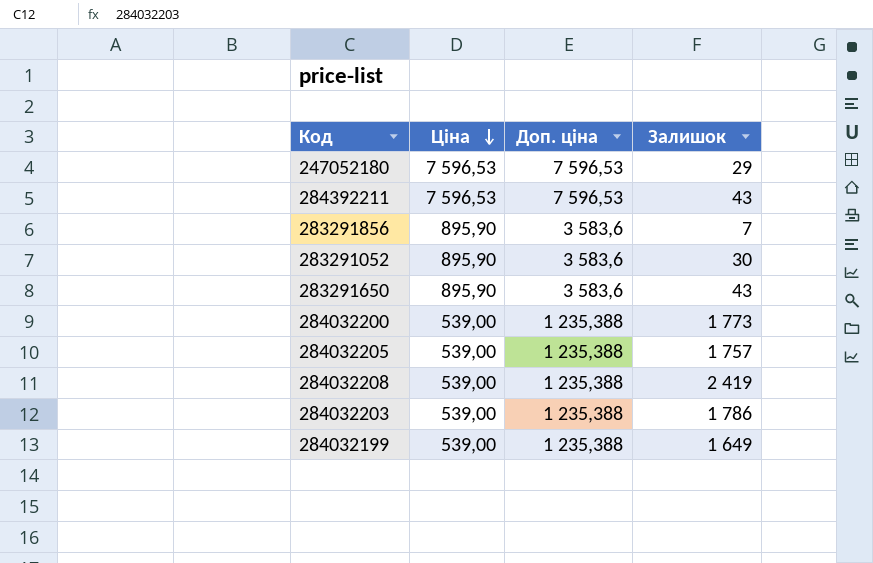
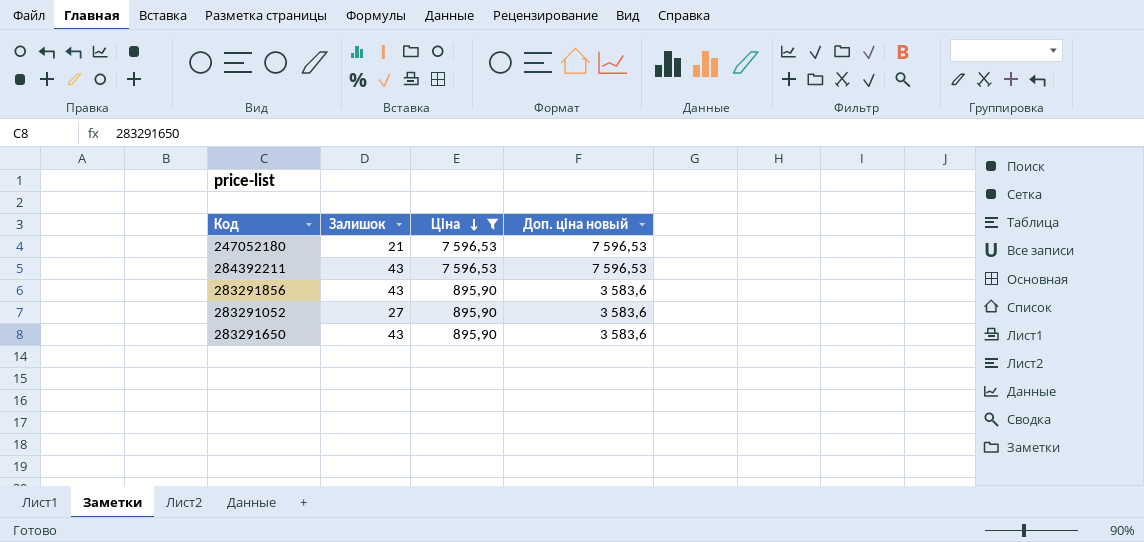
filter: none -> Ціна != 539,00
column Залишок | position: 4 -> 2
column name: Доп. ціна -> Доп. ціна новый
247052180 | Залишок: 29 -> 21
283291856 | Залишок: 7 -> 43
283291052 | Залишок: 30 -> 27

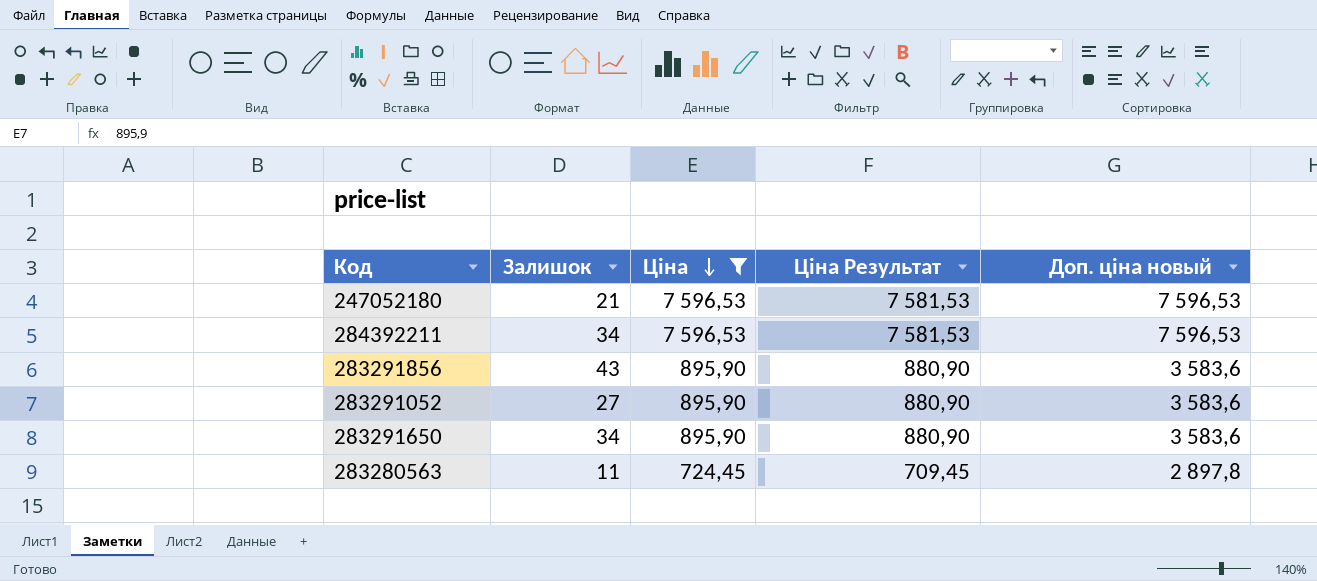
column Ціна Результат | formula: none -> [Ціна] - 15
284392211 | Залишок: 43 -> 34
283291650 | Залишок: 43 -> 34
row 283280563: none -> 11 | 724,45 | 709,45 | 2 897,8

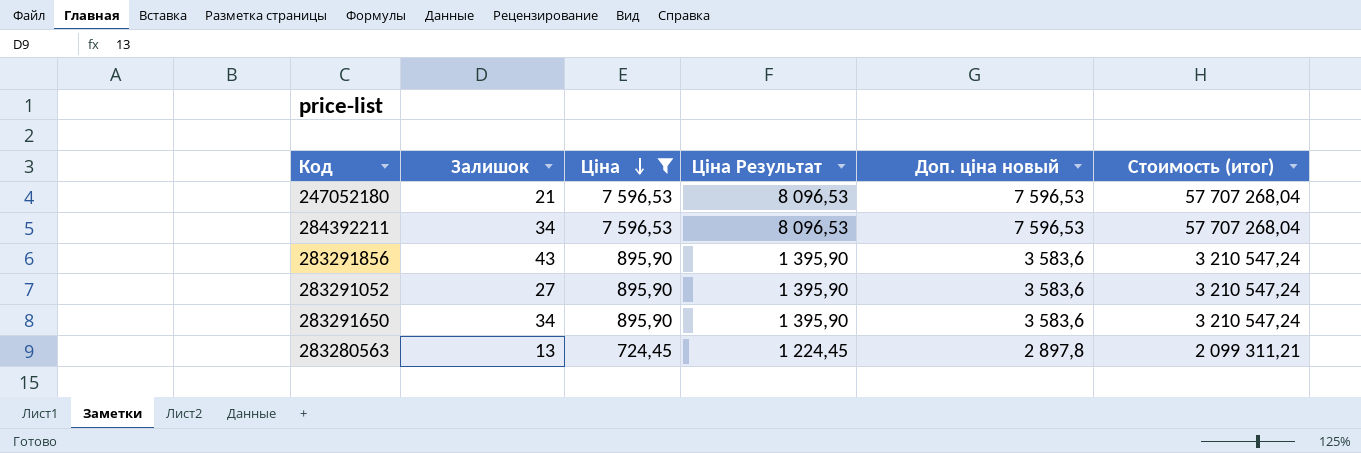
column Ціна Результат | formula: [Ціна] - 15 -> [Ціна] + 500
column Стоимость (итог) | formula: none -> [Ціна] * [Доп. ціна новый]
283280563 | Залишок: 11 -> 13

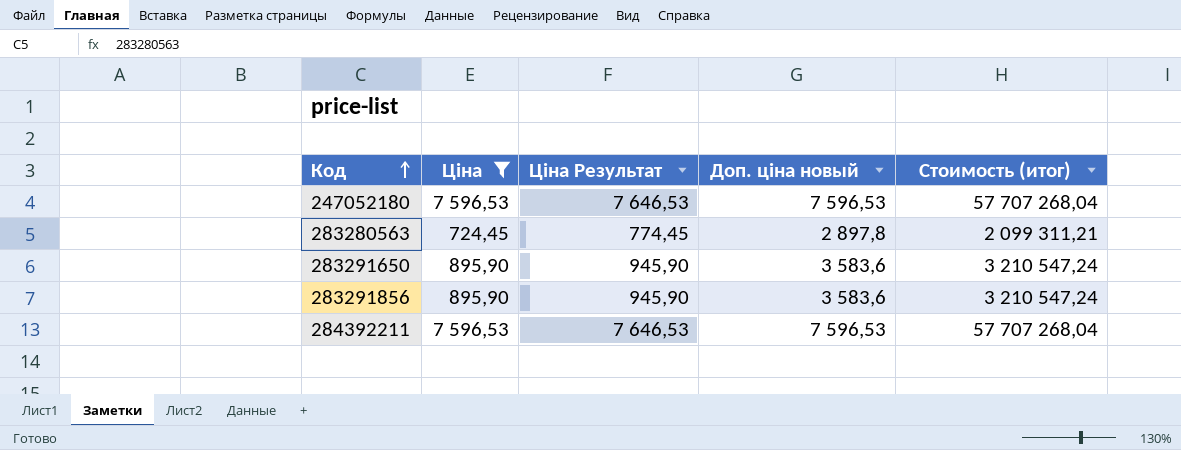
row order: Ціна descending -> Код ascending
column Залишок | position: 2 -> none
column Ціна Результат | formula: [Ціна] + 500 -> [Ціна] + 50
row 283291052: 27 | 895,90 | 1 395,90 | 3 583,6 | 3 210 547,24 -> none

